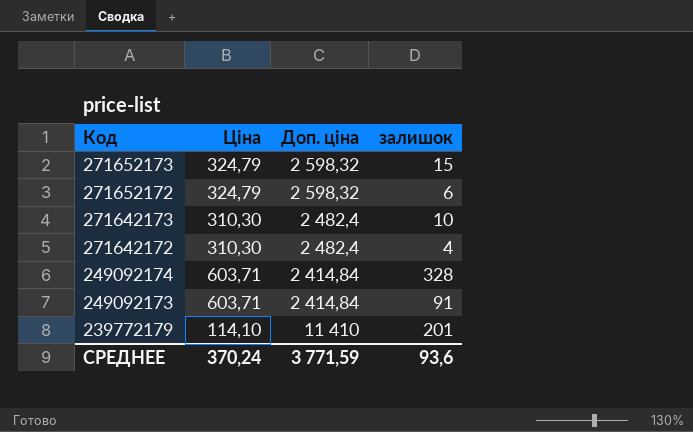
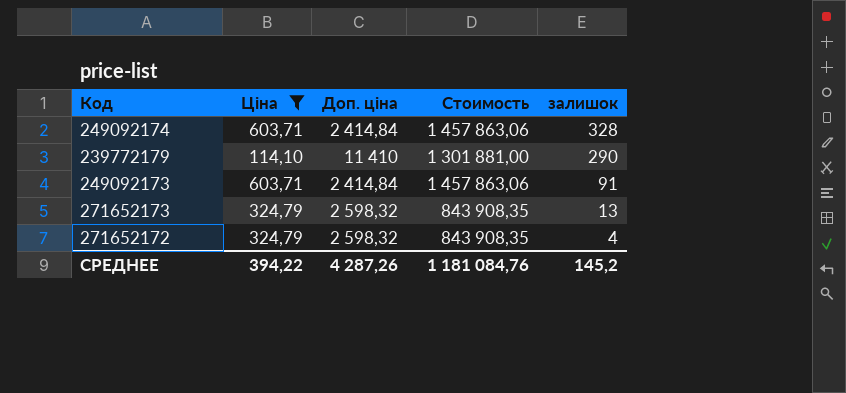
filter: none -> Ціна != 310,30
row order: Код descending -> залишок descending
column Стоимость | formula: none -> [Ціна] * [Доп. ціна]
239772179 | залишок: 201 -> 290
271652173 | залишок: 15 -> 13
271652172 | залишок: 6 -> 4
СРЕДНЕЕ | Ціна: 370,24 -> 394,22
СРЕДНЕЕ | Доп. ціна: 3 771,59 -> 4 287,26
СРЕДНЕЕ | залишок: 93,6 -> 145,2

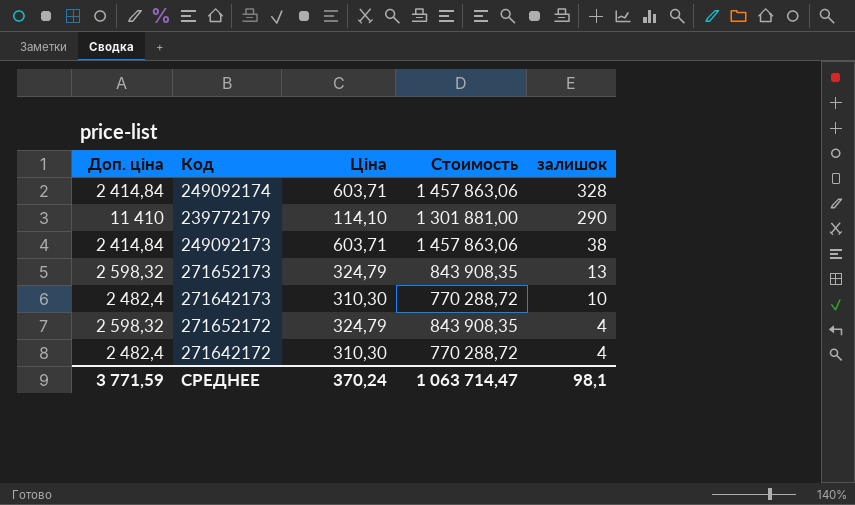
filter: Ціна != 310,30 -> none
column Доп. ціна | position: 3 -> 1
249092173 | залишок: 91 -> 38
СРЕДНЕЕ | Доп. ціна: 4 287,26 -> 3 771,59
СРЕДНЕЕ | Ціна: 394,22 -> 370,24
СРЕДНЕЕ | Стоимость: 1 181 084,76 -> 1 063 714,47
СРЕДНЕЕ | залишок: 145,2 -> 98,1

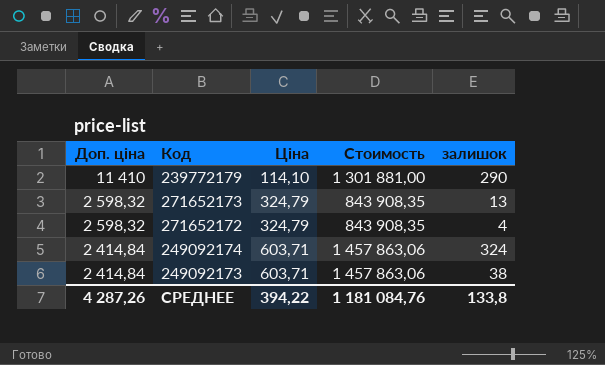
row order: залишок descending -> Доп. ціна descending
row 271642173: 2 482,4 | 310,30 | 770 288,72 | 10 -> none
row 271642172: 2 482,4 | 310,30 | 770 288,72 | 4 -> none
249092174 | залишок: 328 -> 324
СРЕДНЕЕ | Доп. ціна: 3 771,59 -> 4 287,26
СРЕДНЕЕ | Ціна: 370,24 -> 394,22
СРЕДНЕЕ | Стоимость: 1 063 714,47 -> 1 181 084,76
СРЕДНЕЕ | залишок: 98,1 -> 133,8

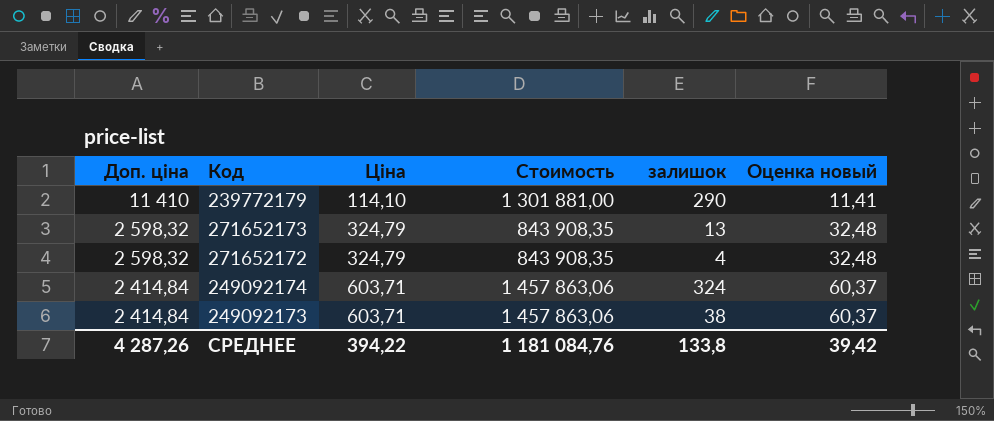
column Оценка новый | formula: none -> [Ціна] * 0,1

